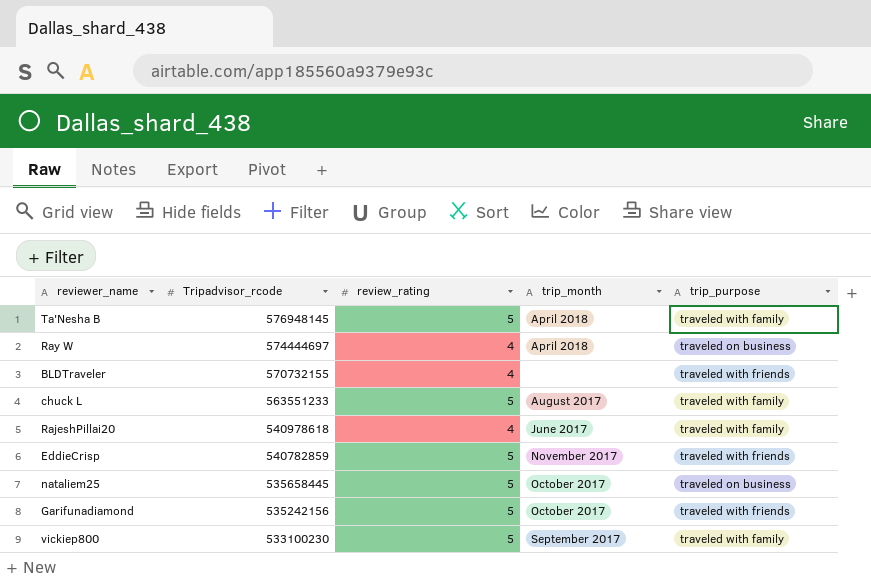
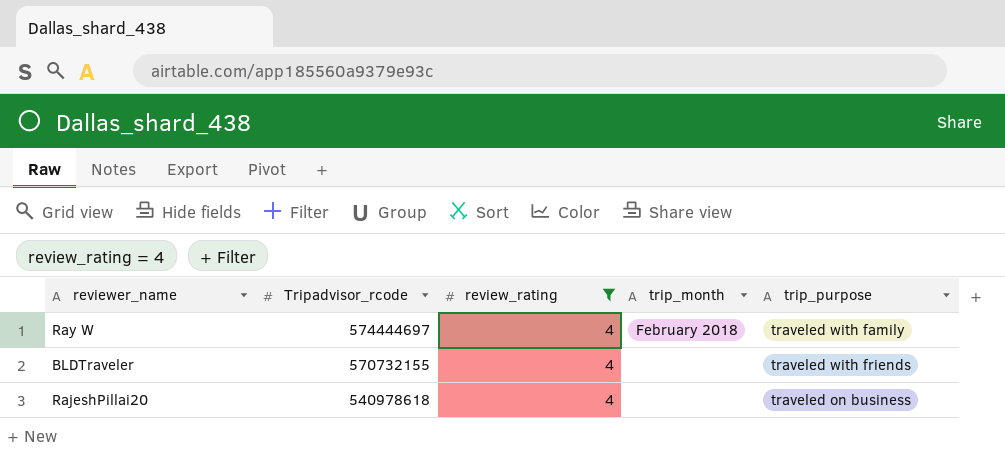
filter: none -> review_rating = 4
Ray W | trip_month: April 2018 -> February 2018
Ray W | trip_purpose: traveled on business -> traveled with family
RajeshPillai20 | trip_month: June 2017 -> none
RajeshPillai20 | trip_purpose: traveled with family -> traveled on business

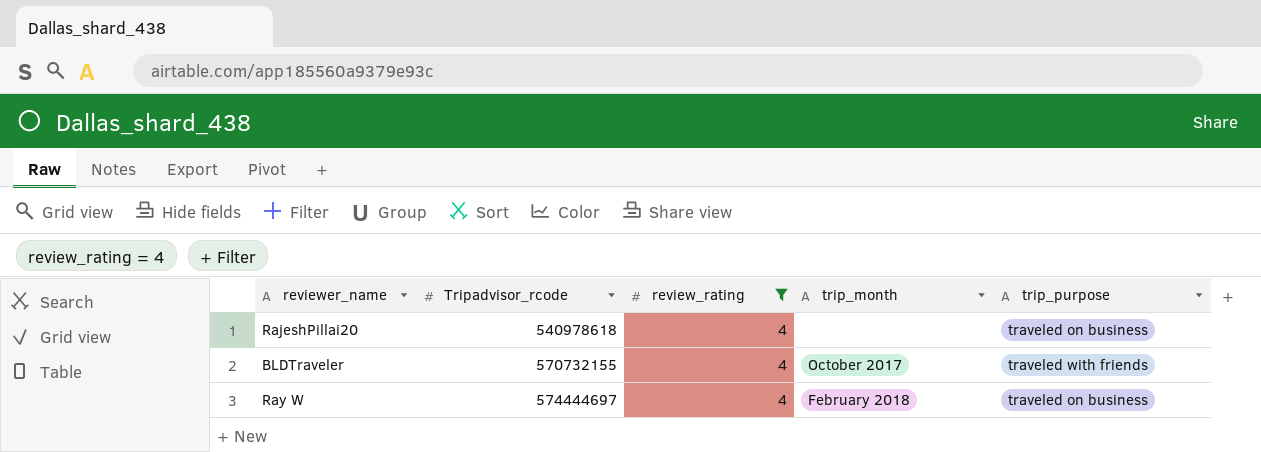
row order: Tripadvisor_rcode descending -> Tripadvisor_rcode ascending
BLDTraveler | trip_month: none -> October 2017
Ray W | trip_purpose: traveled with family -> traveled on business

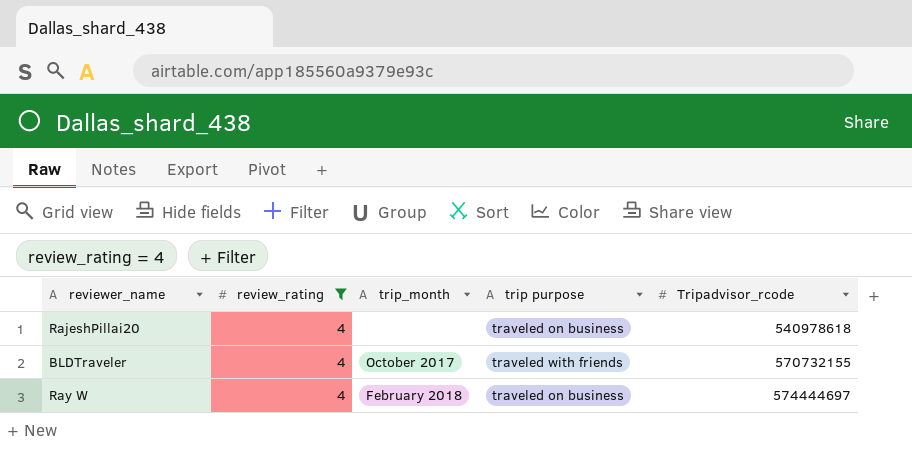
column name: trip_purpose -> trip purpose
column Tripadvisor_rcode | position: 2 -> 5

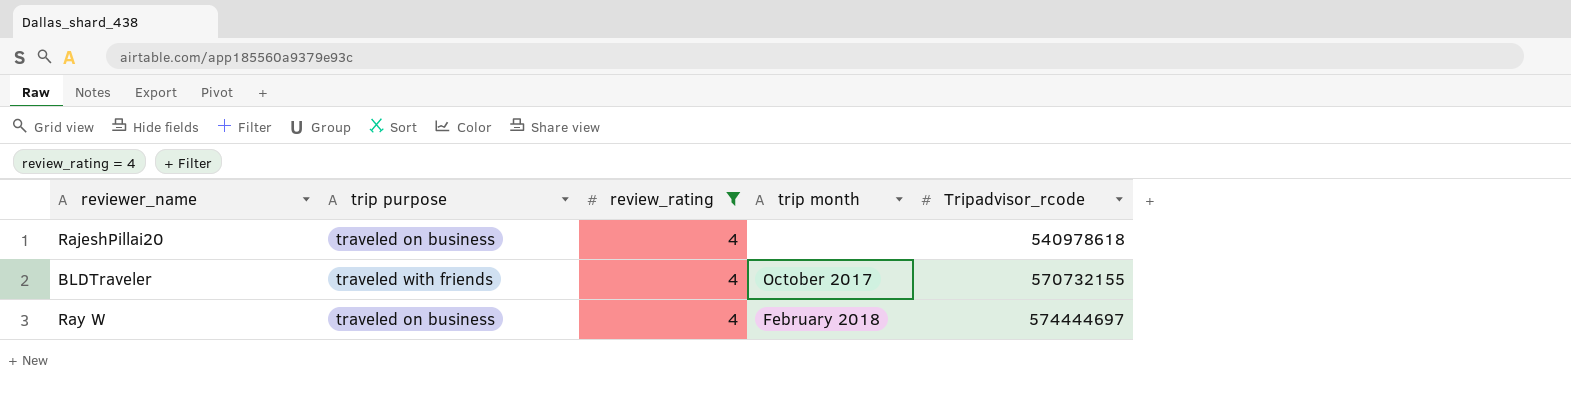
column trip purpose | position: 4 -> 2
column name: trip_month -> trip month

